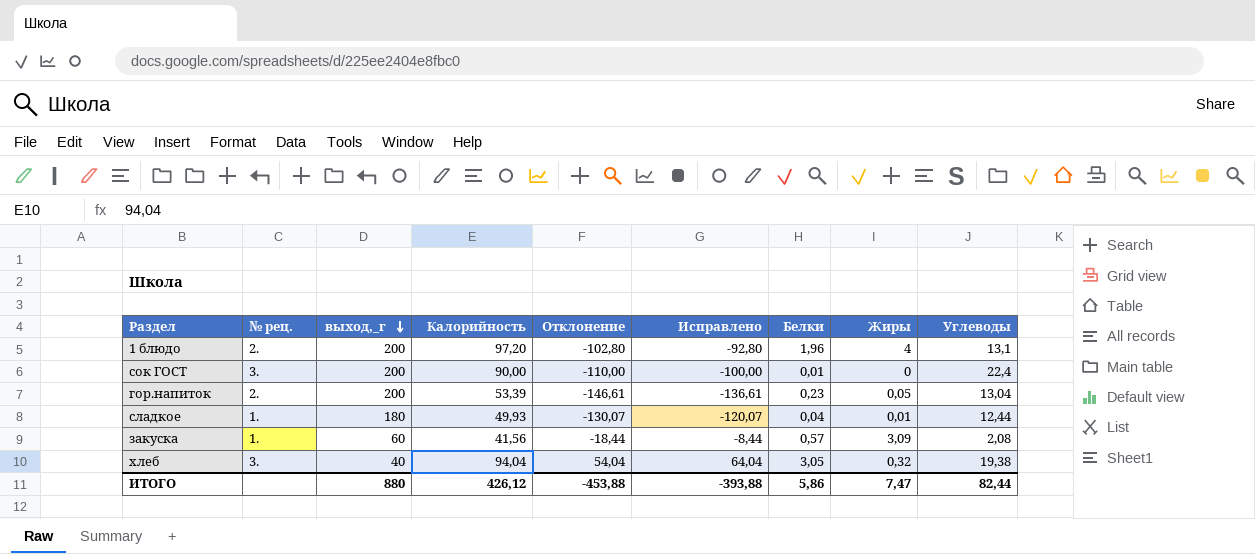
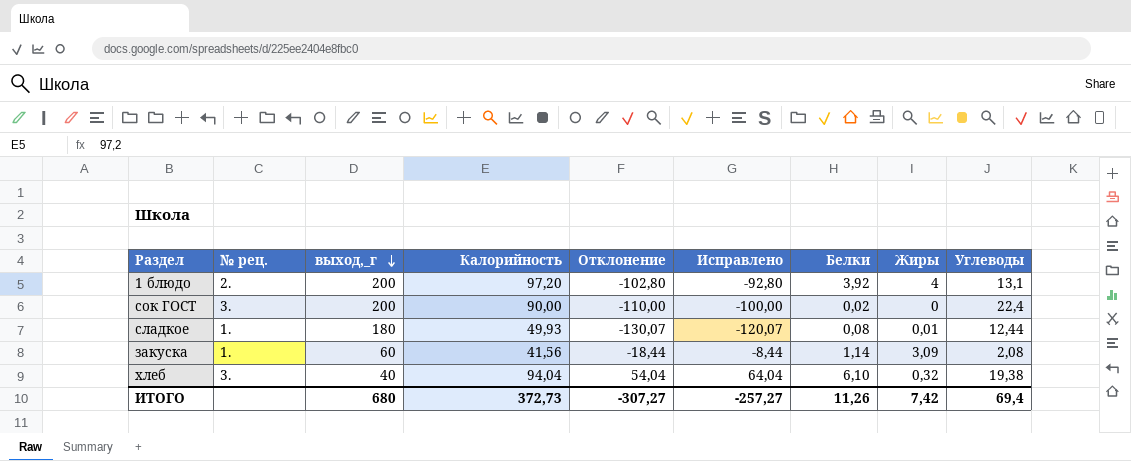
row гор.напиток: 2. | 200 | 53,39 | -146,61 | -136,61 | 0,23 | 0,05 | 13,04 -> none
1 блюдо | Белки: 1,96 -> 3,92
сок ГОСТ | Белки: 0,01 -> 0,02
сладкое | Белки: 0,04 -> 0,08
закуска | Белки: 0,57 -> 1,14
хлеб | Белки: 3,05 -> 6,10
ИТОГО | выход,_г: 880 -> 680
ИТОГО | Калорийность: 426,12 -> 372,73
ИТОГО | Отклонение: -453,88 -> -307,27
ИТОГО | Исправлено: -393,88 -> -257,27
ИТОГО | Белки: 5,86 -> 11,26
ИТОГО | Жиры: 7,47 -> 7,42
ИТОГО | Углеводы: 82,44 -> 69,4

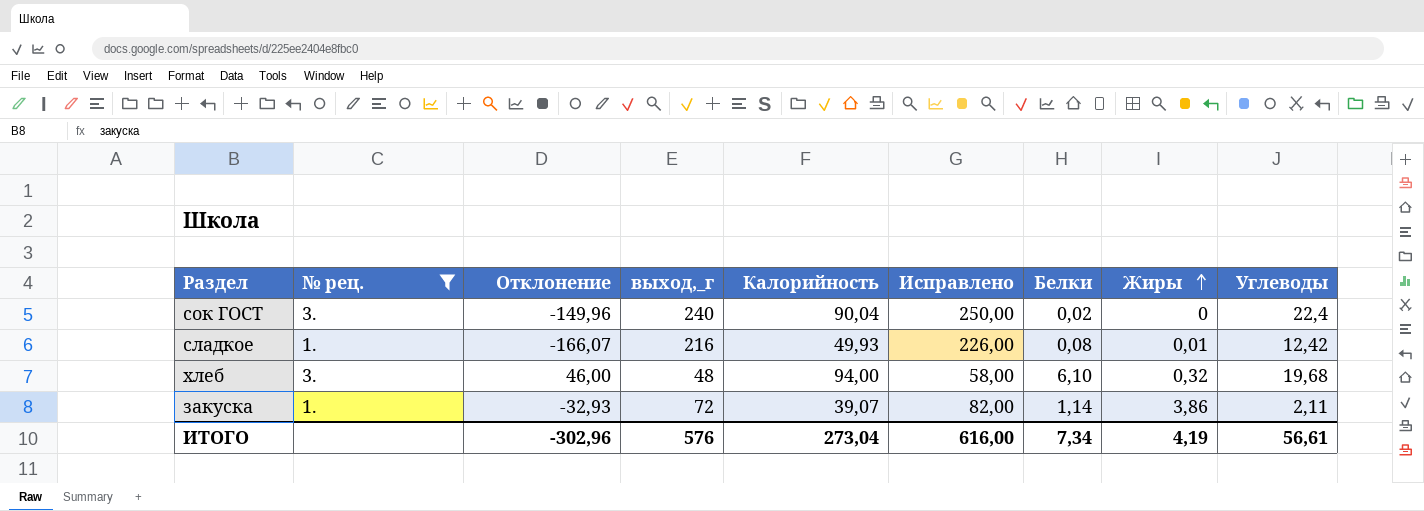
filter: none -> № рец. != 2.
row order: выход,_г descending -> Жиры ascending
column Отклонение | position: 5 -> 3
column Исправлено | formula: [Отклонение] + 10 -> [выход,_г] + 10
сок ГОСТ | Отклонение: -110,00 -> -149,96
сок ГОСТ | выход,_г: 200 -> 240
сок ГОСТ | Калорийность: 90,00 -> 90,04
сладкое | Отклонение: -130,07 -> -166,07
сладкое | выход,_г: 180 -> 216
сладкое | Углеводы: 12,44 -> 12,42
хлеб | Отклонение: 54,04 -> 46,00
хлеб | выход,_г: 40 -> 48
хлеб | Калорийность: 94,04 -> 94,00
хлеб | Углеводы: 19,38 -> 19,68
закуска | Отклонение: -18,44 -> -32,93
закуска | выход,_г: 60 -> 72
закуска | Калорийность: 41,56 -> 39,07
закуска | Жиры: 3,09 -> 3,86
закуска | Углеводы: 2,08 -> 2,11
ИТОГО | Отклонение: -307,27 -> -302,96
ИТОГО | выход,_г: 680 -> 576
ИТОГО | Калорийность: 372,73 -> 273,04
ИТОГО | Исправлено: -257,27 -> 616,00
ИТОГО | Белки: 11,26 -> 7,34
ИТОГО | Жиры: 7,42 -> 4,19
ИТОГО | Углеводы: 69,4 -> 56,61

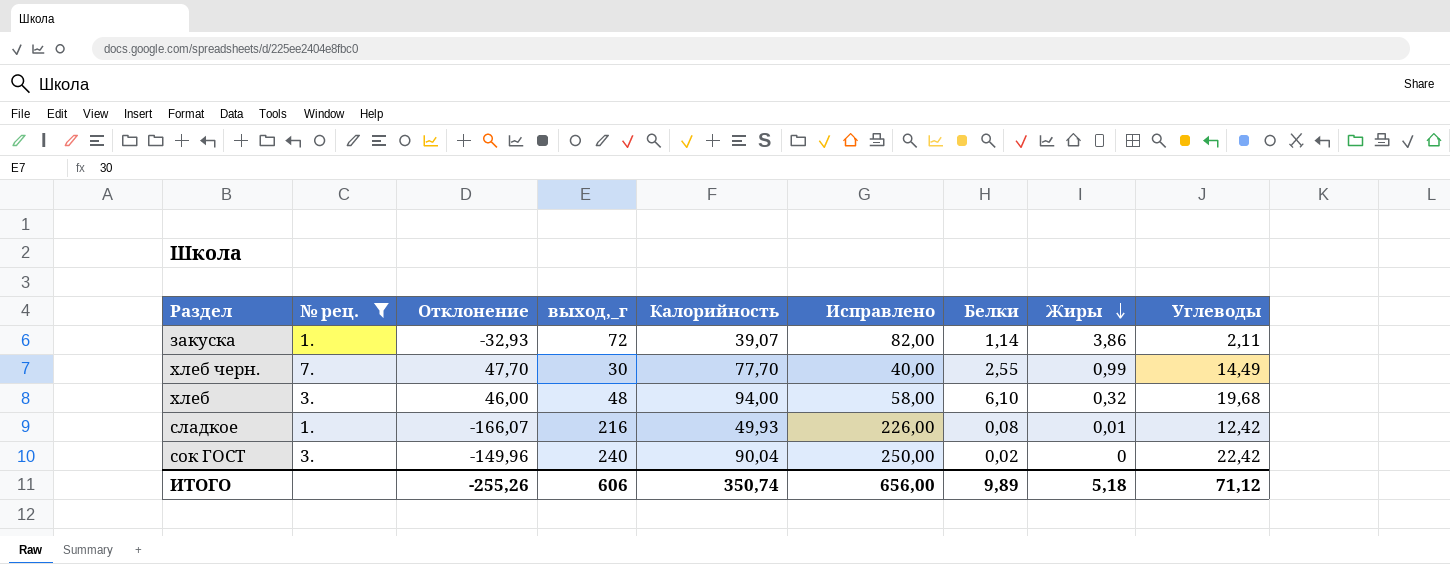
row order: Жиры ascending -> Жиры descending
row хлеб черн.: none -> 7. | 47,70 | 30 | 77,70 | 40,00 | 2,55 | 0,99 | 14,49
сок ГОСТ | Углеводы: 22,4 -> 22,42
ИТОГО | Отклонение: -302,96 -> -255,26
ИТОГО | выход,_г: 576 -> 606
ИТОГО | Калорийность: 273,04 -> 350,74
ИТОГО | Исправлено: 616,00 -> 656,00
ИТОГО | Белки: 7,34 -> 9,89
ИТОГО | Жиры: 4,19 -> 5,18
ИТОГО | Углеводы: 56,61 -> 71,12

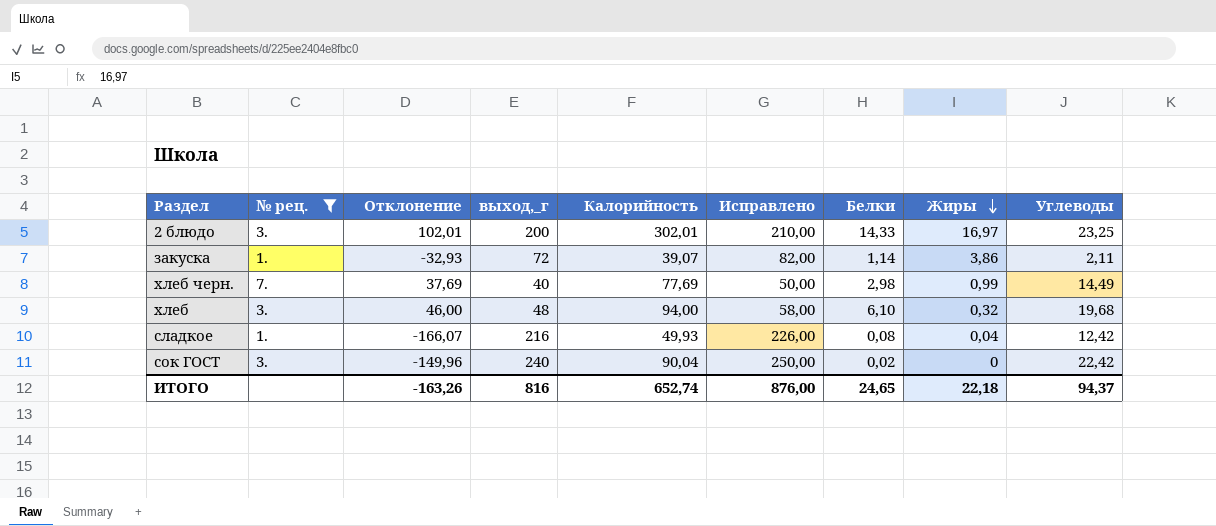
row 2 блюдо: none -> 3. | 102,01 | 200 | 302,01 | 210,00 | 14,33 | 16,97 | 23,25
хлеб черн. | Отклонение: 47,70 -> 37,69
хлеб черн. | выход,_г: 30 -> 40
хлеб черн. | Калорийность: 77,70 -> 77,69
хлеб черн. | Исправлено: 40,00 -> 50,00
хлеб черн. | Белки: 2,55 -> 2,98
сладкое | Жиры: 0,01 -> 0,04
ИТОГО | Отклонение: -255,26 -> -163,26
ИТОГО | выход,_г: 606 -> 816
ИТОГО | Калорийность: 350,74 -> 652,74
ИТОГО | Исправлено: 656,00 -> 876,00
ИТОГО | Белки: 9,89 -> 24,65
ИТОГО | Жиры: 5,18 -> 22,18
ИТОГО | Углеводы: 71,12 -> 94,37

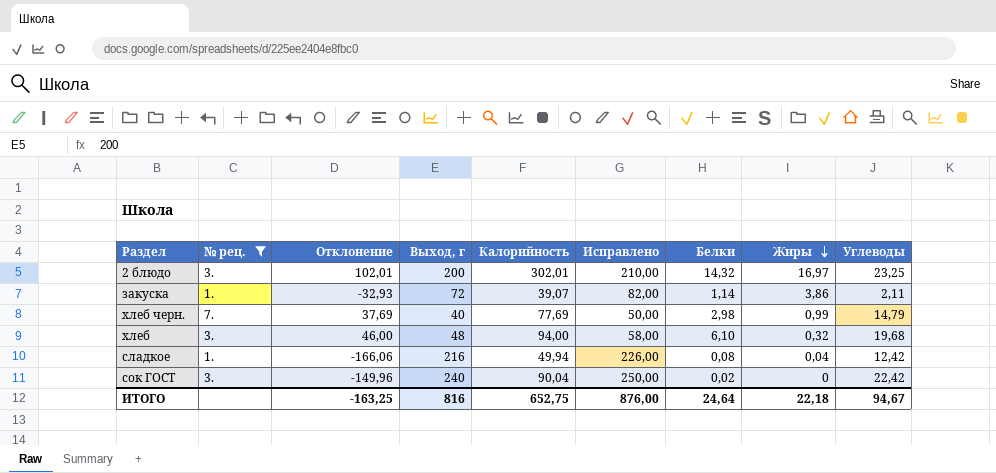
column name: выход,_г -> Выход, г
2 блюдо | Белки: 14,33 -> 14,32
хлеб черн. | Углеводы: 14,49 -> 14,79
сладкое | Отклонение: -166,07 -> -166,06
сладкое | Калорийность: 49,93 -> 49,94
ИТОГО | Отклонение: -163,26 -> -163,25
ИТОГО | Калорийность: 652,74 -> 652,75
ИТОГО | Белки: 24,65 -> 24,64
ИТОГО | Углеводы: 94,37 -> 94,67

